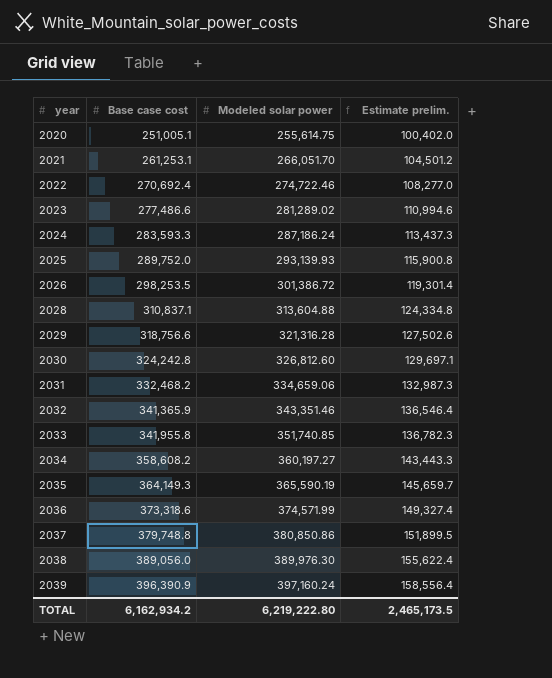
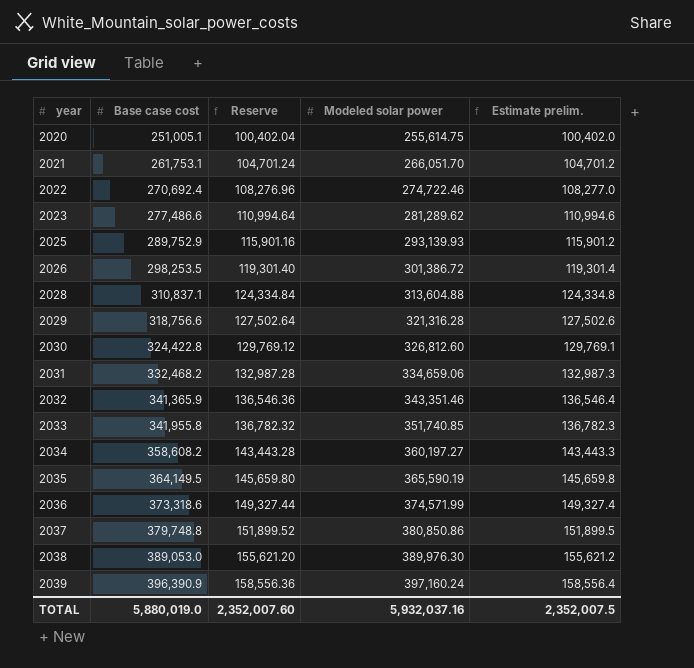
column Reserve | formula: none -> [Base case cost] * 0.4
row 2024: 283,593.3 | 287,186.24 | 113,437.3 -> none
2021 | Base case cost: 261,253.1 -> 261,753.1
2021 | Estimate prelim.: 104,501.2 -> 104,701.2
2023 | Modeled solar power: 281,289.02 -> 281,289.62
2025 | Base case cost: 289,752.0 -> 289,752.9
2025 | Estimate prelim.: 115,900.8 -> 115,901.2
2030 | Base case cost: 324,242.8 -> 324,422.8
2030 | Estimate prelim.: 129,697.1 -> 129,769.1
2035 | Base case cost: 364,149.3 -> 364,149.5
2035 | Estimate prelim.: 145,659.7 -> 145,659.8
2038 | Base case cost: 389,056.0 -> 389,053.0
2038 | Estimate prelim.: 155,622.4 -> 155,621.2
TOTAL | Base case cost: 6,162,934.2 -> 5,880,019.0
TOTAL | Modeled solar power: 6,219,222.80 -> 5,932,037.16
TOTAL | Estimate prelim.: 2,465,173.5 -> 2,352,007.5

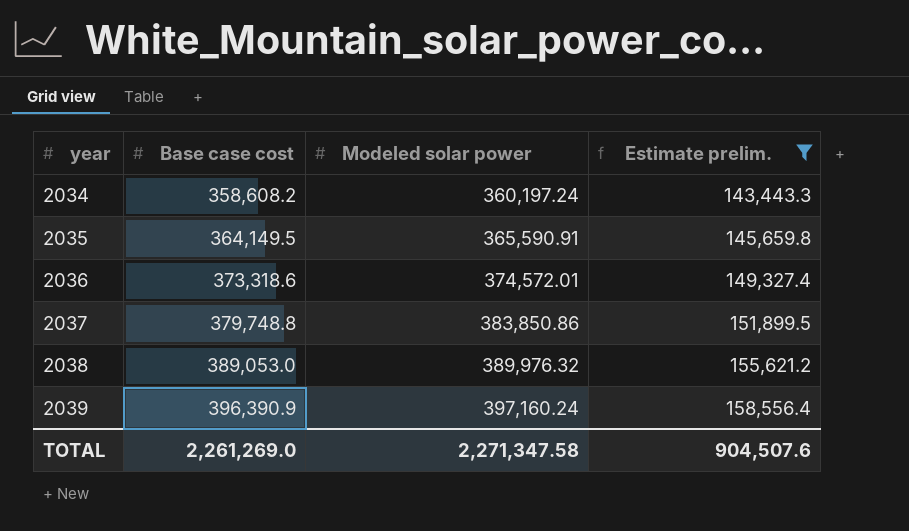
filter: none -> Estimate prelim. >= 143,443.3
column Reserve | formula: [Base case cost] * 0.4 -> none
2034 | Modeled solar power: 360,197.27 -> 360,197.24
2035 | Modeled solar power: 365,590.19 -> 365,590.91
2036 | Modeled solar power: 374,571.99 -> 374,572.01
2037 | Modeled solar power: 380,850.86 -> 383,850.86
2038 | Modeled solar power: 389,976.30 -> 389,976.32
TOTAL | Base case cost: 5,880,019.0 -> 2,261,269.0
TOTAL | Modeled solar power: 5,932,037.16 -> 2,271,347.58
TOTAL | Estimate prelim.: 2,352,007.5 -> 904,507.6

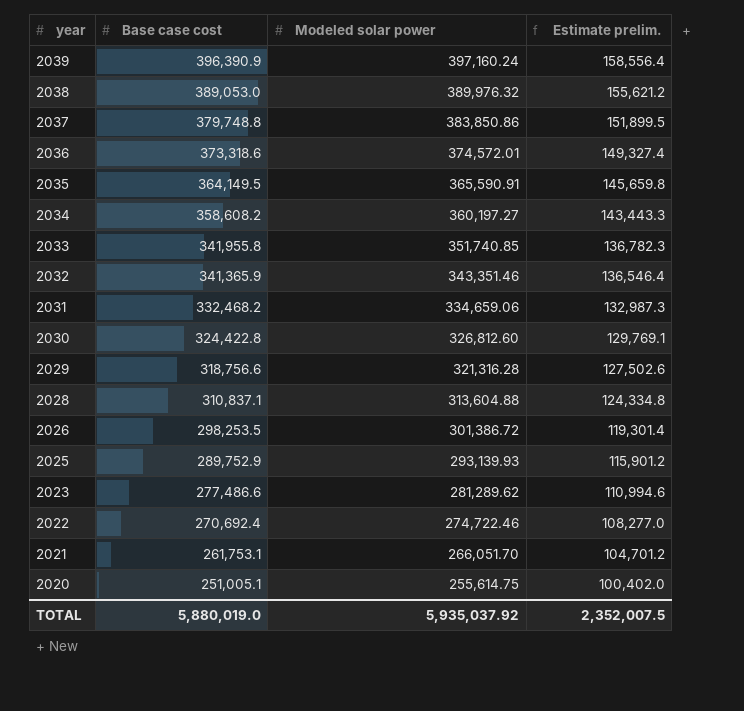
filter: Estimate prelim. >= 143,443.3 -> none
row order: year ascending -> year descending
2034 | Modeled solar power: 360,197.24 -> 360,197.27
TOTAL | Base case cost: 2,261,269.0 -> 5,880,019.0
TOTAL | Modeled solar power: 2,271,347.58 -> 5,935,037.92
TOTAL | Estimate prelim.: 904,507.6 -> 2,352,007.5

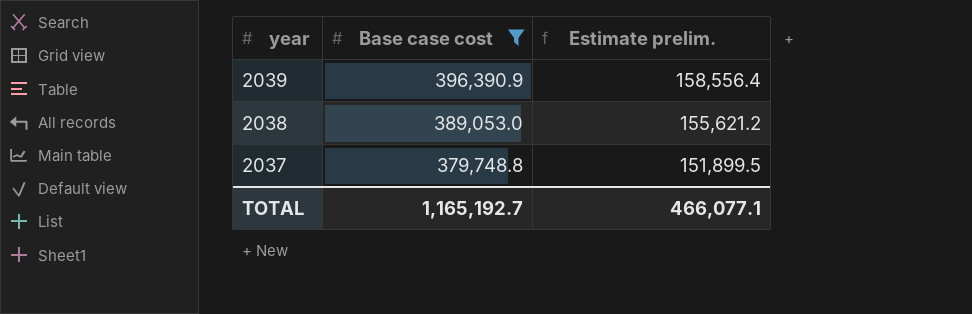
filter: none -> Base case cost >= 379,748.8
column Modeled solar power | position: 3 -> none
TOTAL | Base case cost: 5,880,019.0 -> 1,165,192.7
TOTAL | Estimate prelim.: 2,352,007.5 -> 466,077.1

